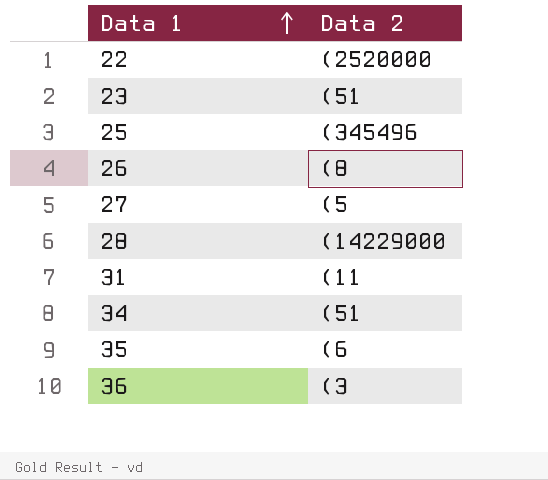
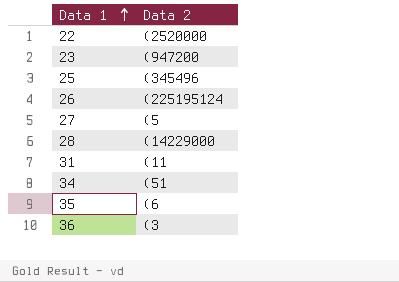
23 | Data 2: (51 -> (947200
26 | Data 2: (8 -> (225195124

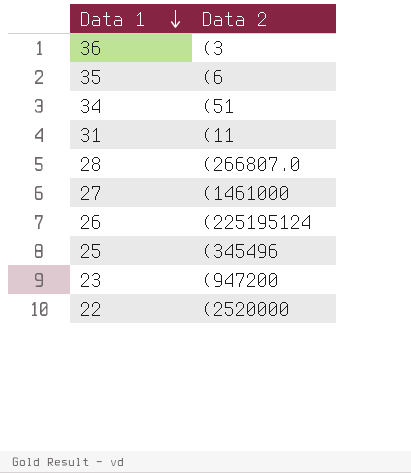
row order: Data 1 ascending -> Data 1 descending
28 | Data 2: (14229000 -> (266807.0
27 | Data 2: (5 -> (1461000

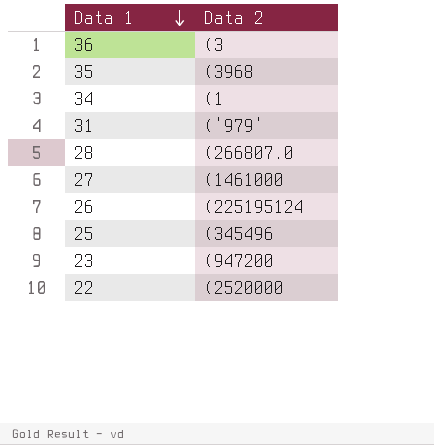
35 | Data 2: (6 -> (3968
34 | Data 2: (51 -> (1
31 | Data 2: (11 -> ('979'

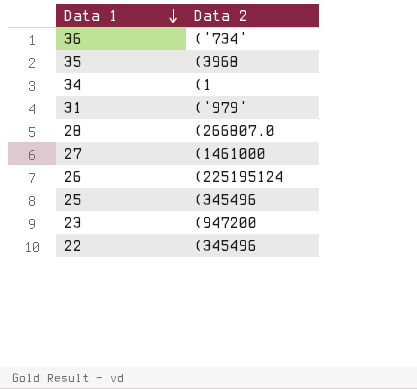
36 | Data 2: (3 -> ('734'
22 | Data 2: (2520000 -> (345496

